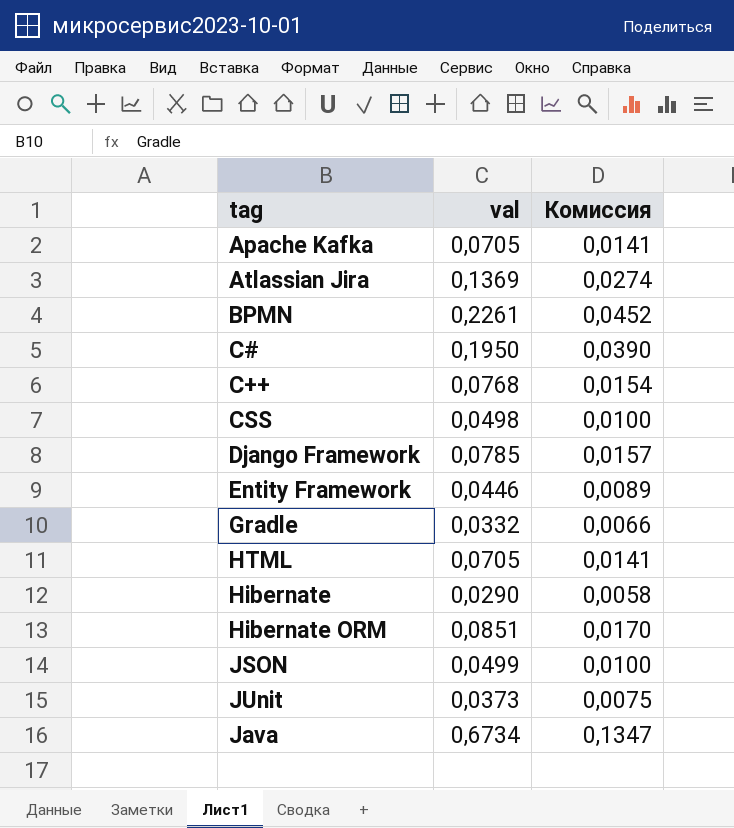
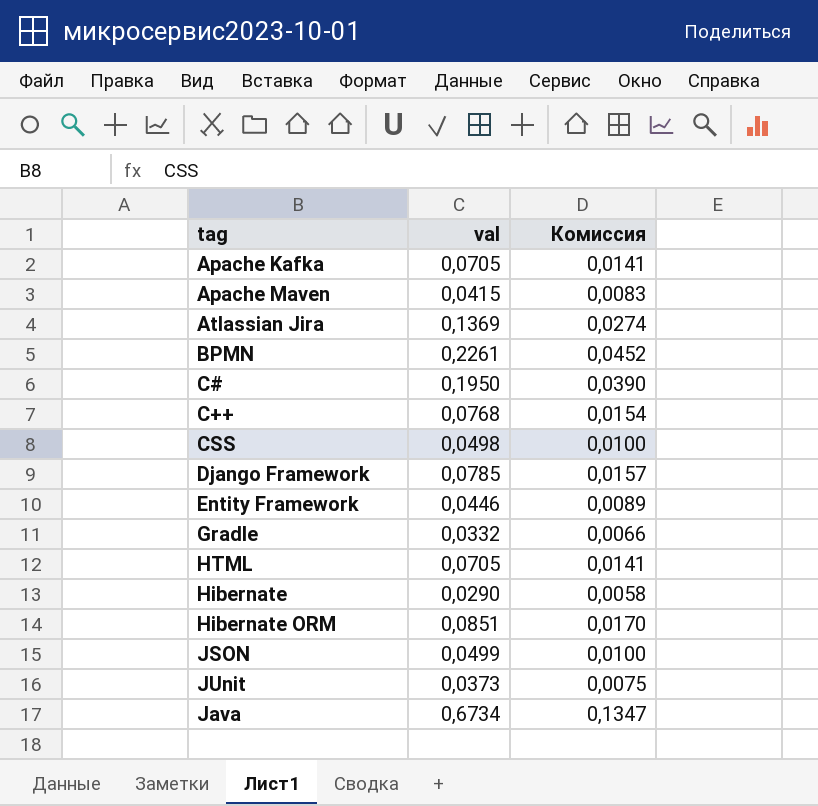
row Apache Maven: none -> 0,0415 | 0,0083

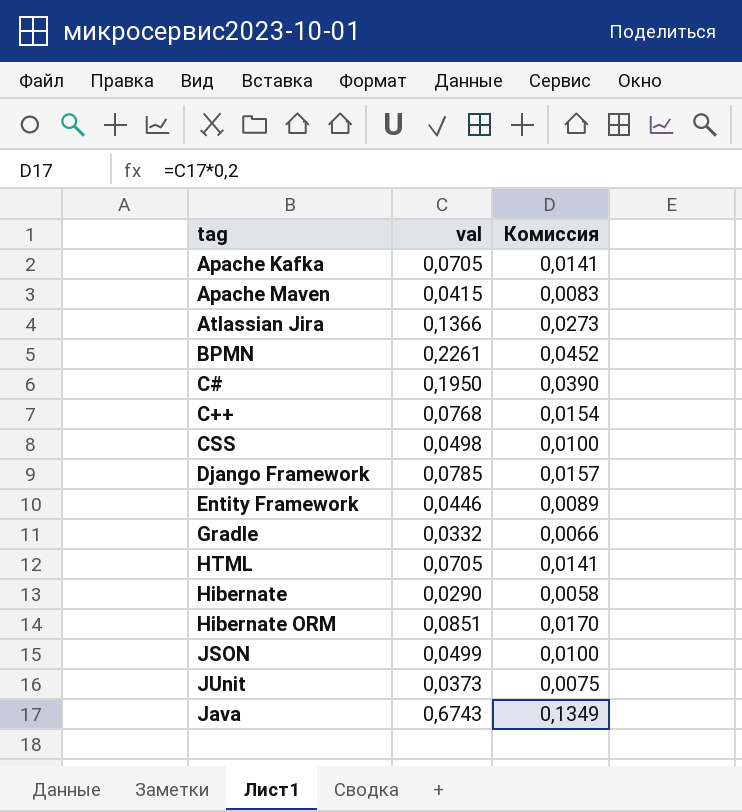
Atlassian Jira | val: 0,1369 -> 0,1366
Atlassian Jira | Комиссия: 0,0274 -> 0,0273
Java | val: 0,6734 -> 0,6743
Java | Комиссия: 0,1347 -> 0,1349

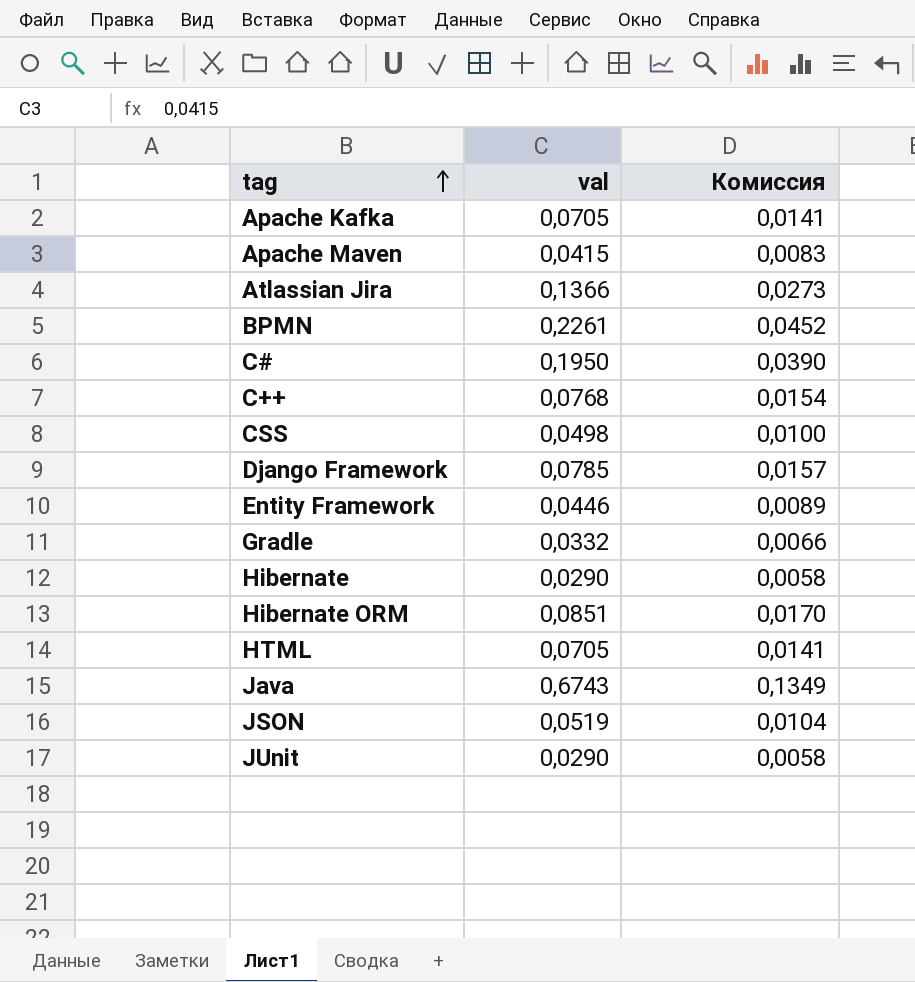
row order: none -> tag ascending
JSON | val: 0,0499 -> 0,0519
JSON | Комиссия: 0,0100 -> 0,0104
JUnit | val: 0,0373 -> 0,0290
JUnit | Комиссия: 0,0075 -> 0,0058

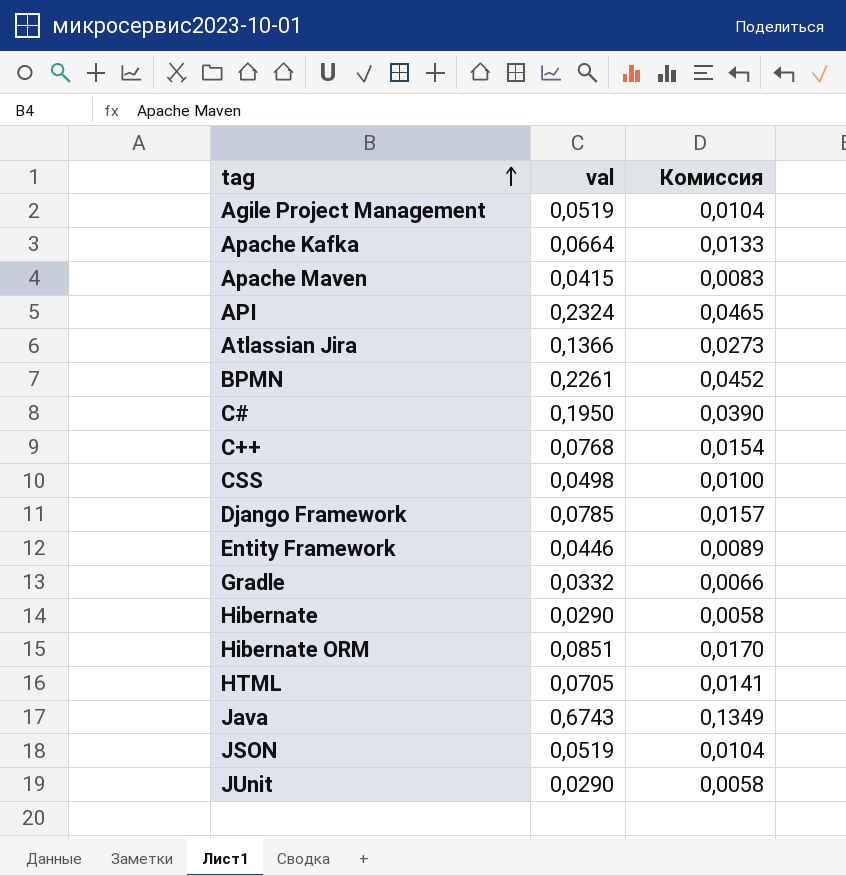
row Agile Project Management: none -> 0,0519 | 0,0104
Apache Kafka | val: 0,0705 -> 0,0664
Apache Kafka | Комиссия: 0,0141 -> 0,0133
row API: none -> 0,2324 | 0,0465

